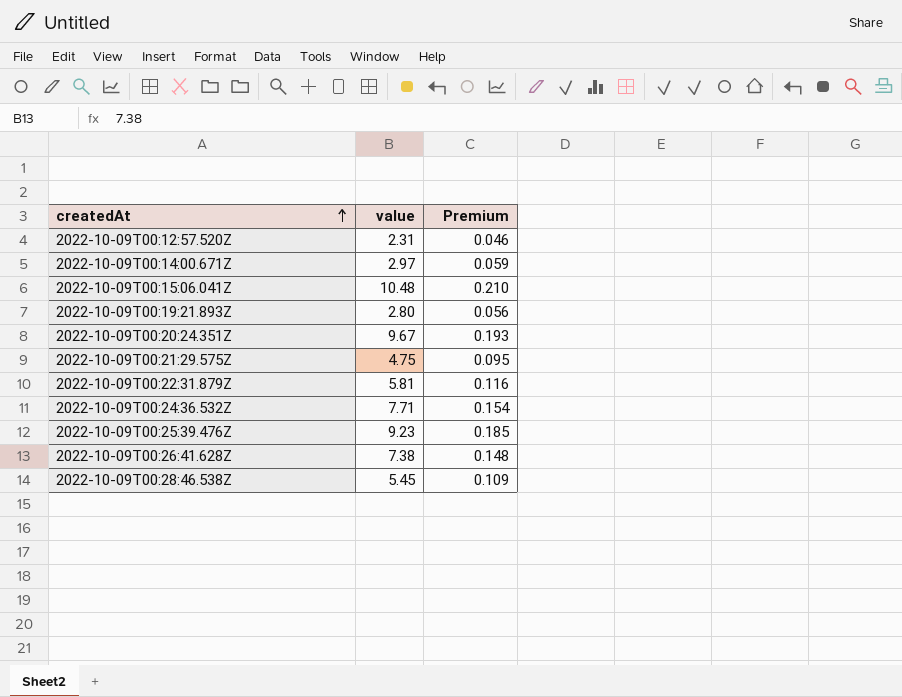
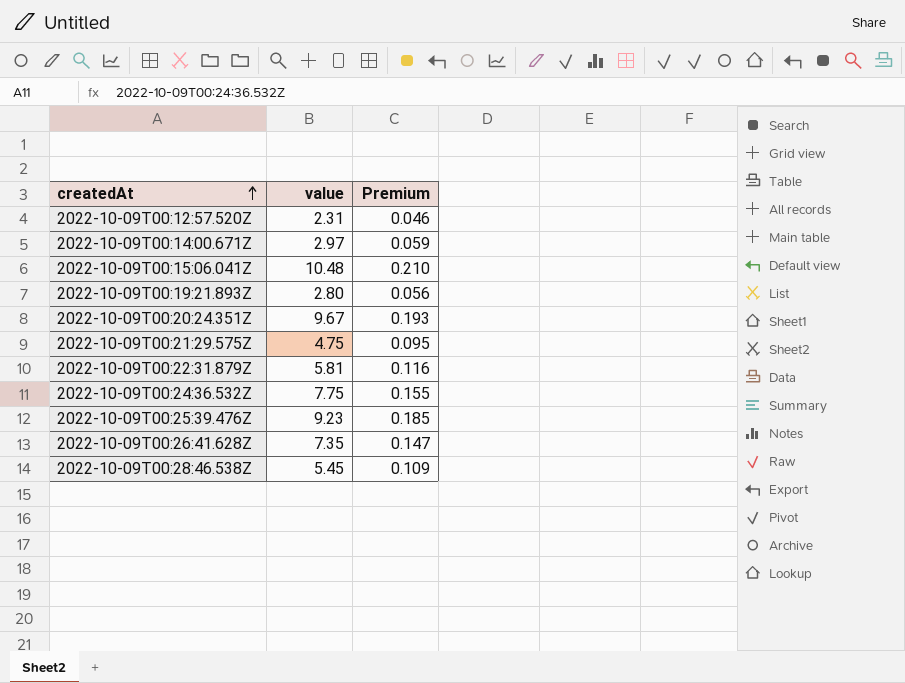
2022-10-09T00:24:36.532Z | value: 7.71 -> 7.75
2022-10-09T00:24:36.532Z | Premium: 0.154 -> 0.155
2022-10-09T00:26:41.628Z | value: 7.38 -> 7.35
2022-10-09T00:26:41.628Z | Premium: 0.148 -> 0.147

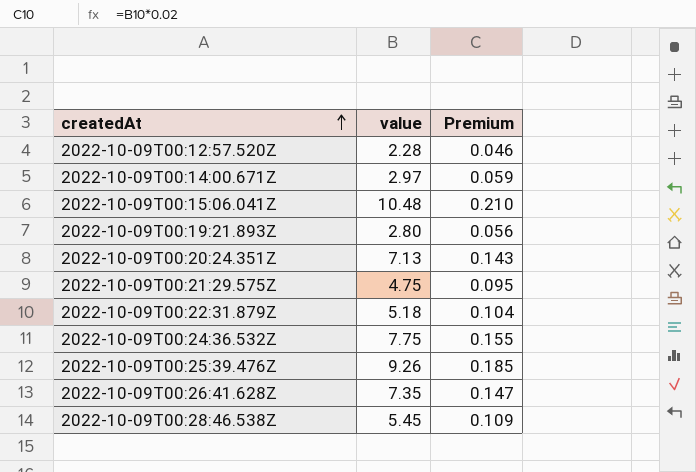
2022-10-09T00:12:57.520Z | value: 2.31 -> 2.28
2022-10-09T00:20:24.351Z | value: 9.67 -> 7.13
2022-10-09T00:20:24.351Z | Premium: 0.193 -> 0.143
2022-10-09T00:22:31.879Z | value: 5.81 -> 5.18
2022-10-09T00:22:31.879Z | Premium: 0.116 -> 0.104
2022-10-09T00:25:39.476Z | value: 9.23 -> 9.26

